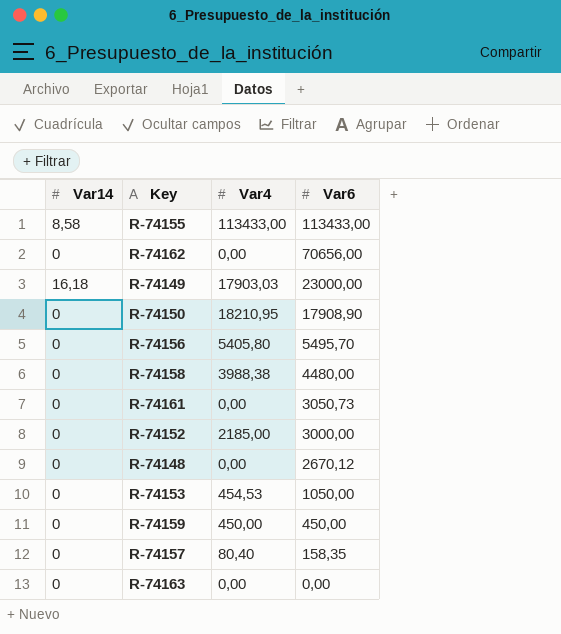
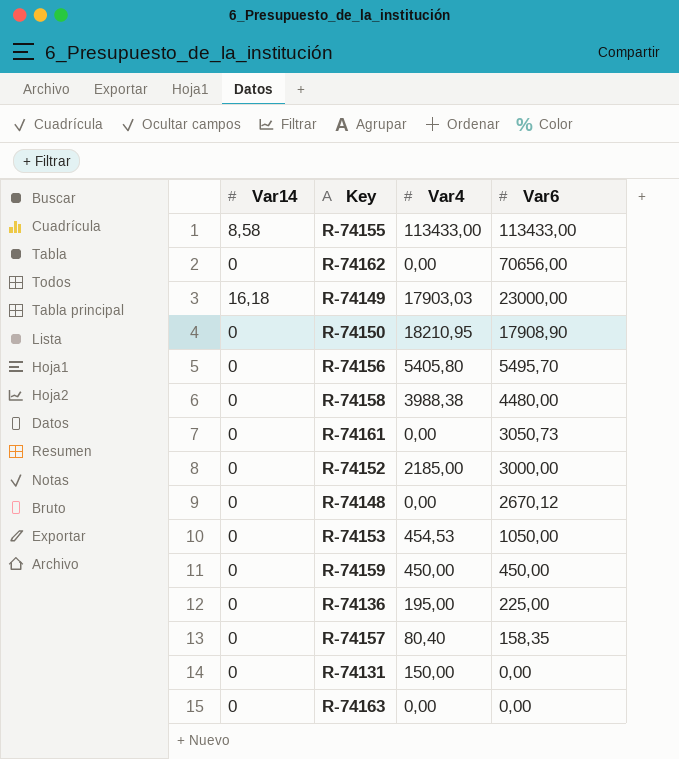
row R-74136: none -> 0 | 195,00 | 225,00
row R-74131: none -> 0 | 150,00 | 0,00

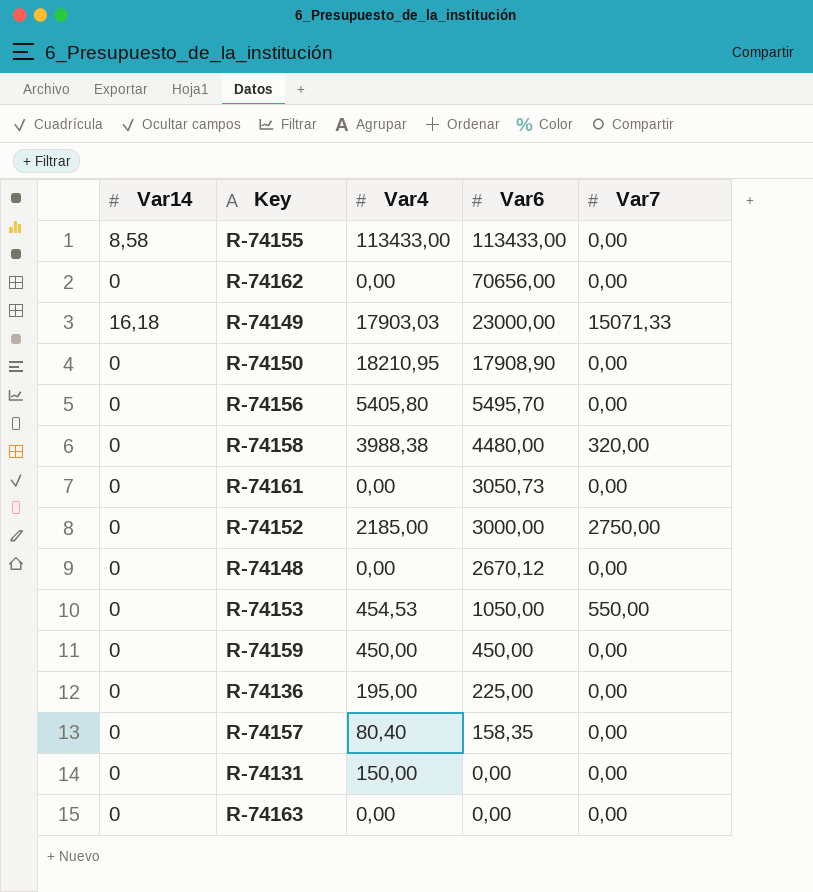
column Var7 | position: none -> 5

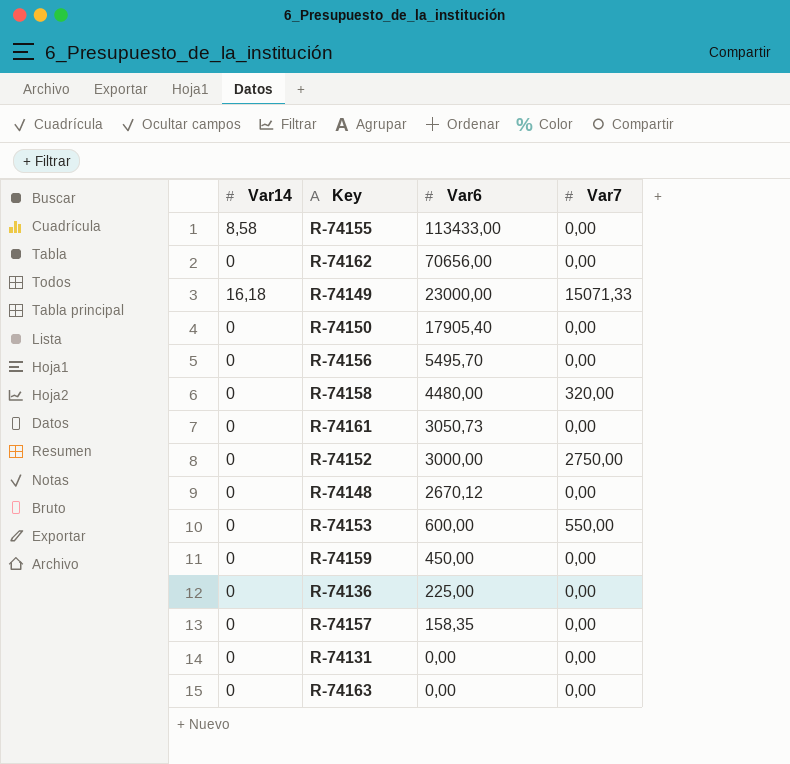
column Var4 | position: 3 -> none
R-74150 | Var6: 17908,90 -> 17905,40
R-74153 | Var6: 1050,00 -> 600,00

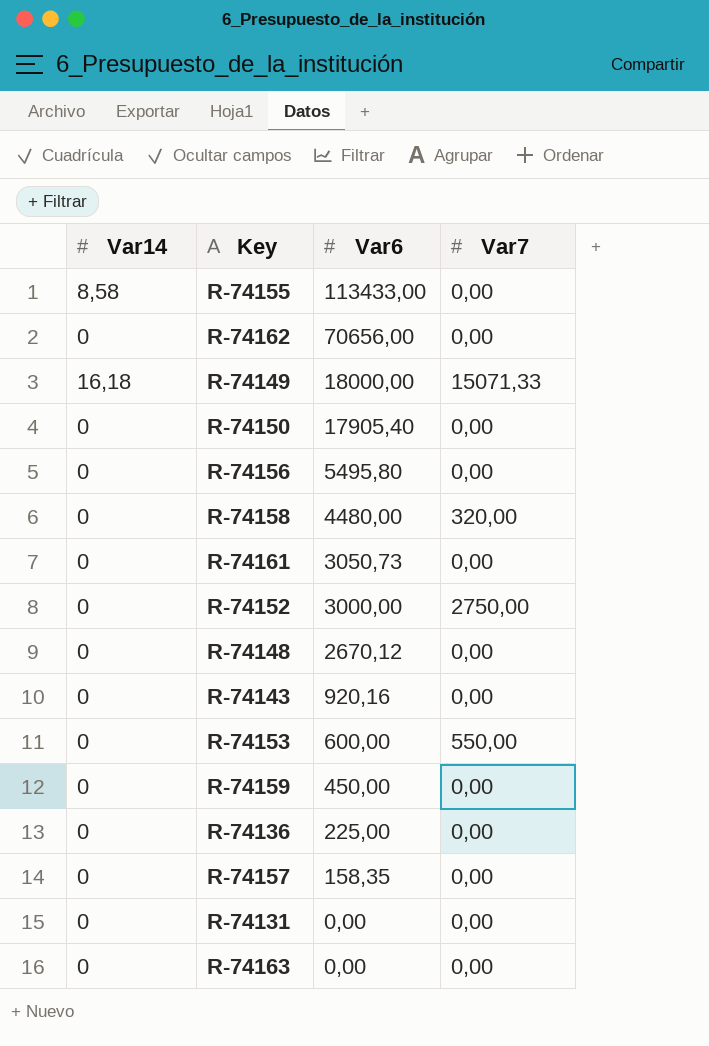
R-74149 | Var6: 23000,00 -> 18000,00
R-74156 | Var6: 5495,70 -> 5495,80
row R-74143: none -> 0 | 920,16 | 0,00

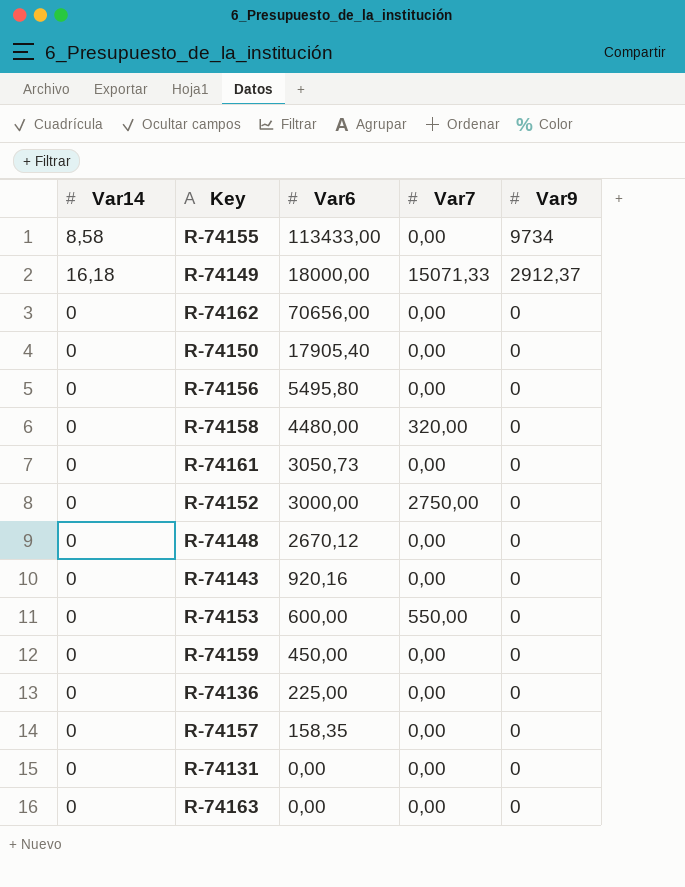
row order: Var6 descending -> Var9 descending
column Var9 | position: none -> 5

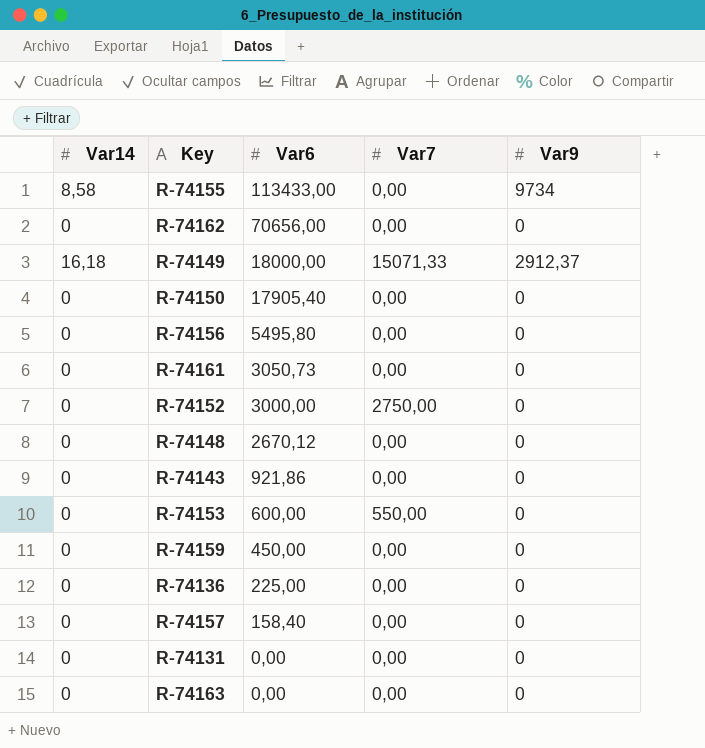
row order: Var9 descending -> Var6 descending
row R-74158: 0 | 4480,00 | 320,00 | 0 -> none
R-74143 | Var6: 920,16 -> 921,86
R-74157 | Var6: 158,35 -> 158,40

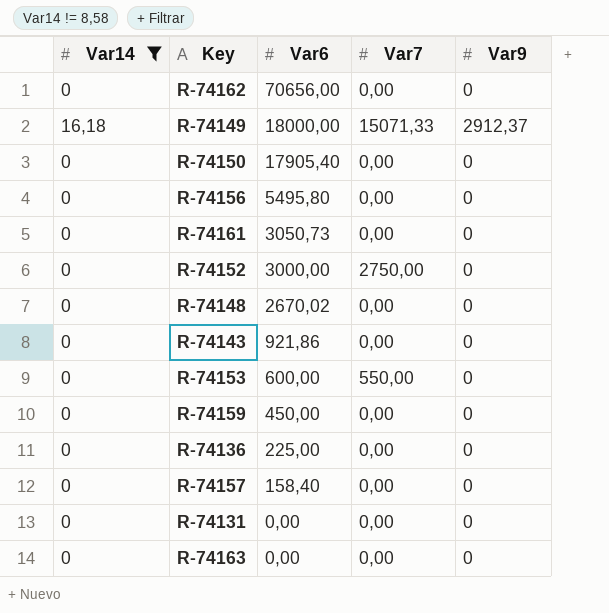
filter: none -> Var14 != 8,58
R-74148 | Var6: 2670,12 -> 2670,02

